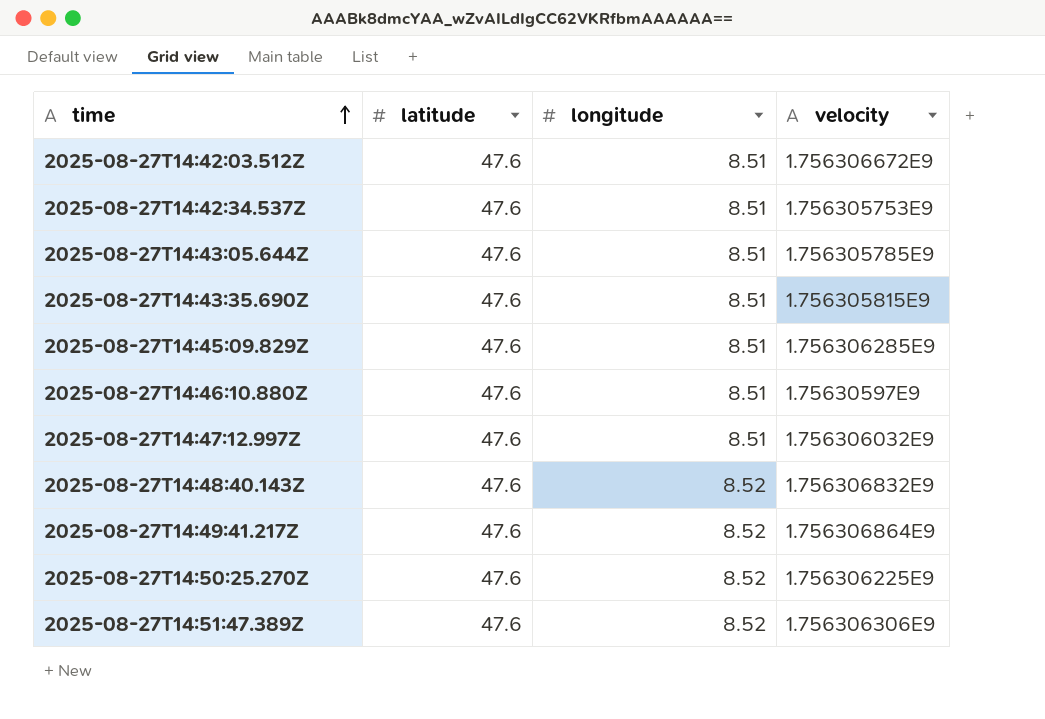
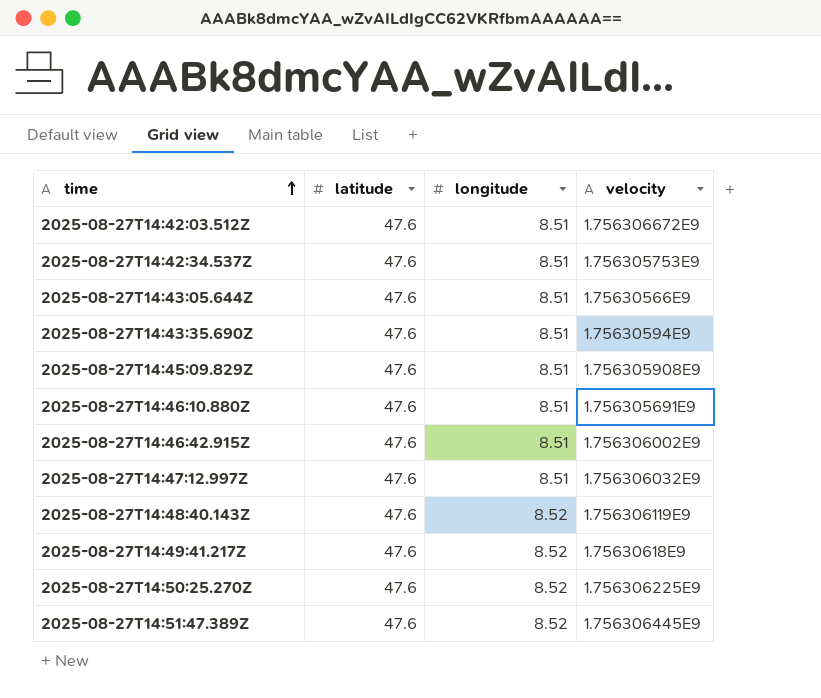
2025-08-27T14:43:05.644Z | velocity: 1.756305785E9 -> 1.75630566E9
2025-08-27T14:43:35.690Z | velocity: 1.756305815E9 -> 1.75630594E9
2025-08-27T14:45:09.829Z | velocity: 1.756306285E9 -> 1.756305908E9
2025-08-27T14:46:10.880Z | velocity: 1.75630597E9 -> 1.756305691E9
row 2025-08-27T14:46:42.915Z: none -> 47.6 | 8.51 | 1.756306002E9
2025-08-27T14:48:40.143Z | velocity: 1.756306832E9 -> 1.756306119E9
2025-08-27T14:49:41.217Z | velocity: 1.756306864E9 -> 1.75630618E9
2025-08-27T14:51:47.389Z | velocity: 1.756306306E9 -> 1.756306445E9

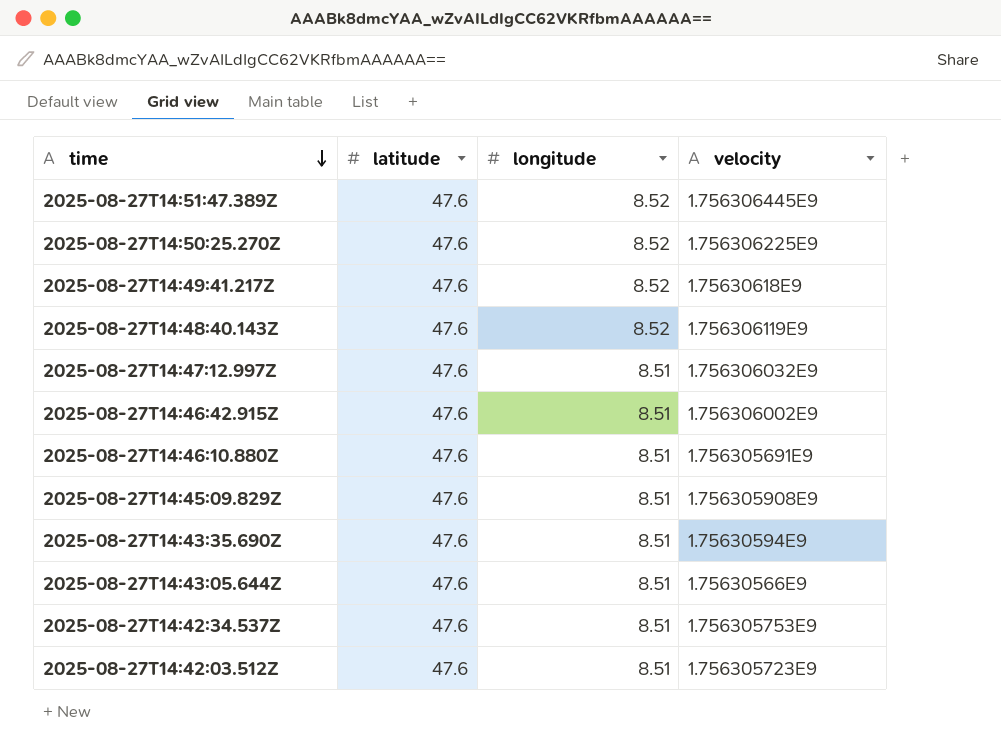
row order: time ascending -> time descending
2025-08-27T14:42:03.512Z | velocity: 1.756306672E9 -> 1.756305723E9

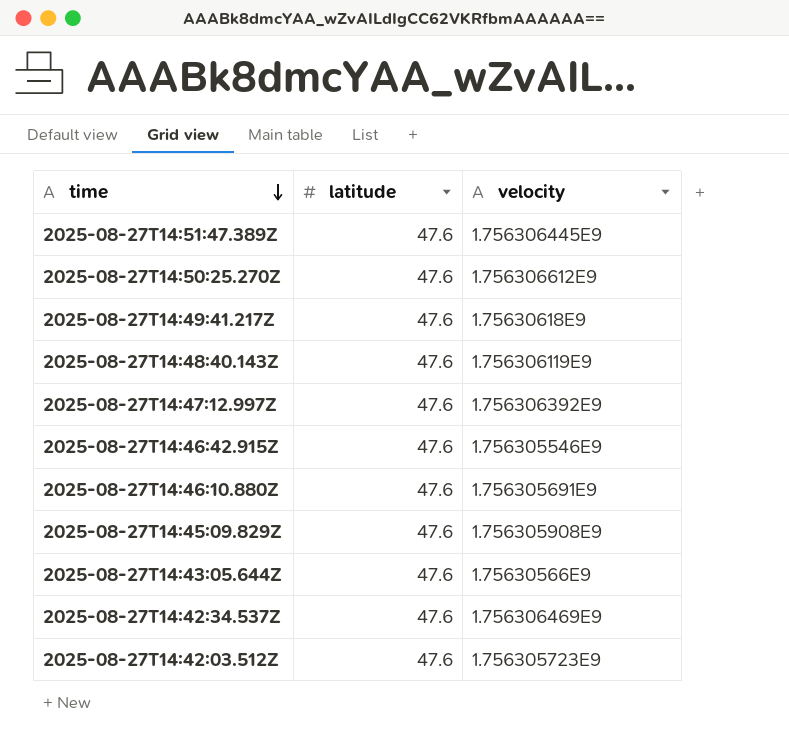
column longitude | position: 3 -> none
row 2025-08-27T14:43:35.690Z: 47.6 | 8.51 | 1.75630594E9 -> none
2025-08-27T14:50:25.270Z | velocity: 1.756306225E9 -> 1.756306612E9
2025-08-27T14:47:12.997Z | velocity: 1.756306032E9 -> 1.756306392E9
2025-08-27T14:46:42.915Z | velocity: 1.756306002E9 -> 1.756305546E9
2025-08-27T14:42:34.537Z | velocity: 1.756305753E9 -> 1.756306469E9

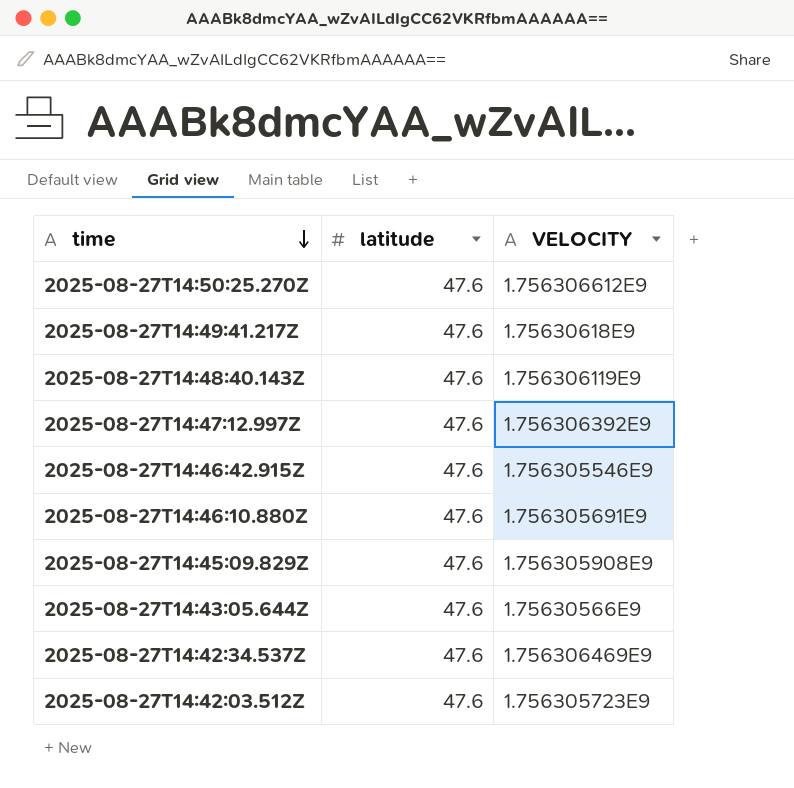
column name: velocity -> VELOCITY
row 2025-08-27T14:51:47.389Z: 47.6 | 1.756306445E9 -> none

